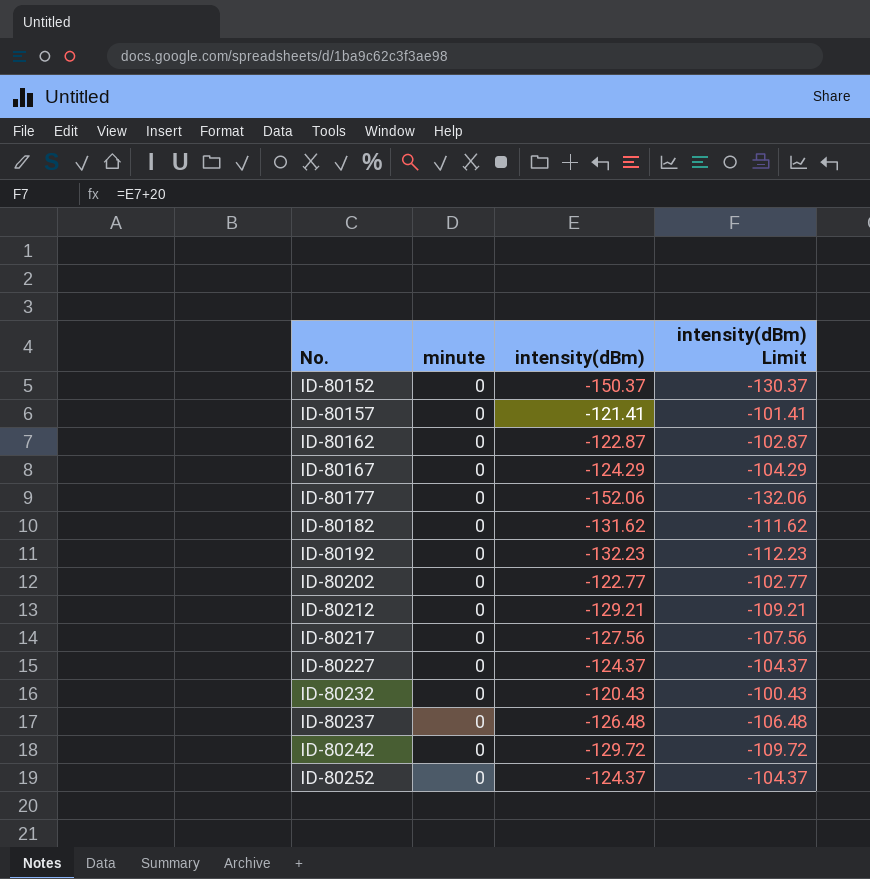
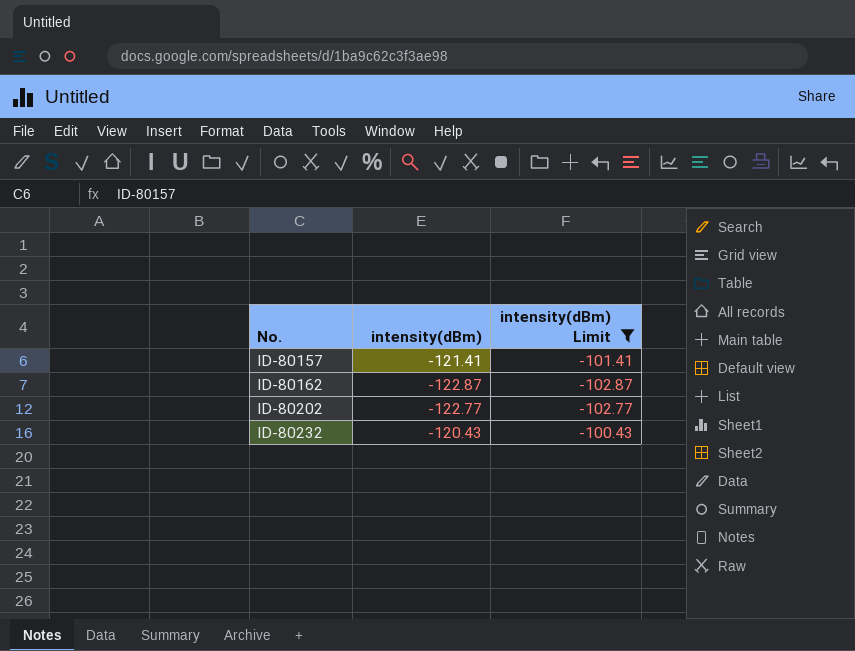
filter: none -> intensity(dBm) Limit >= -102.87
column minute | position: 2 -> none

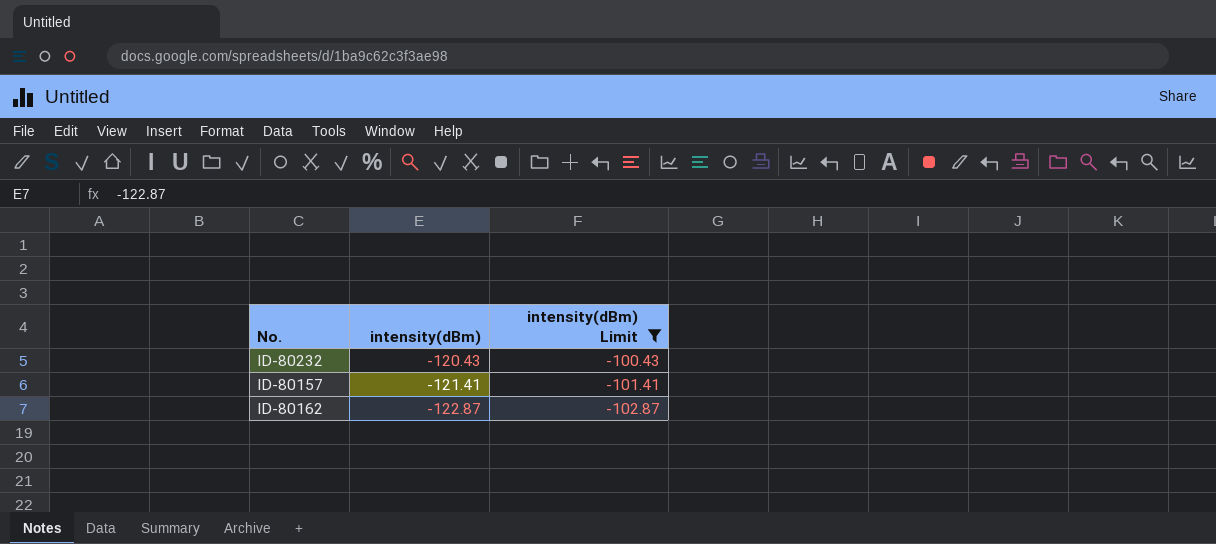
row order: No. ascending -> intensity(dBm) descending
row ID-80202: -122.77 | -102.77 -> none

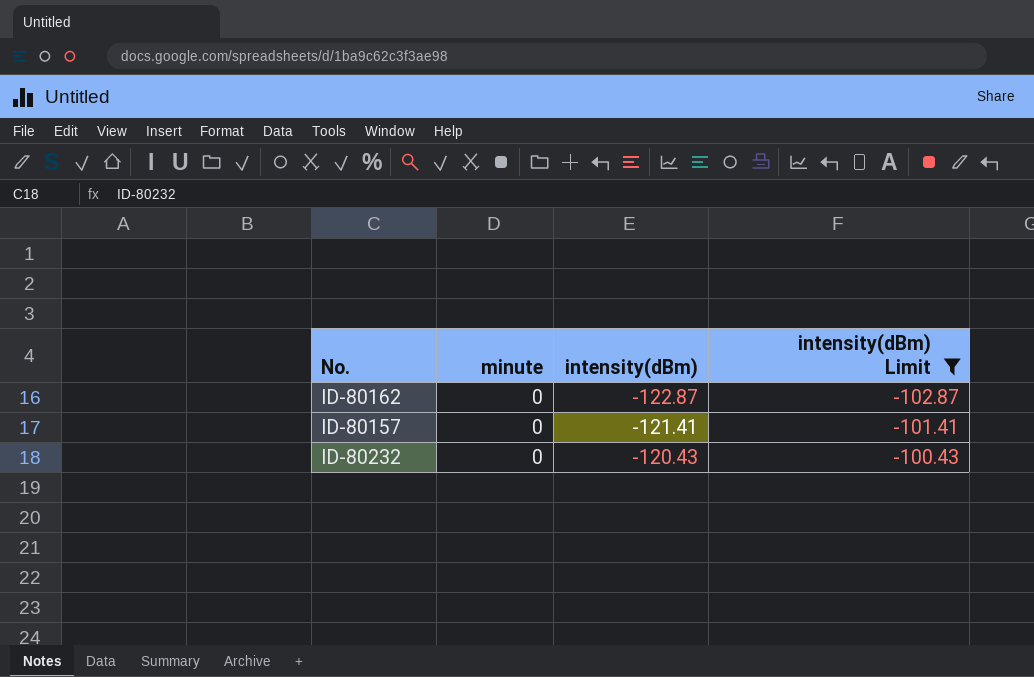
row order: intensity(dBm) descending -> intensity(dBm) ascending
column minute | position: none -> 2

